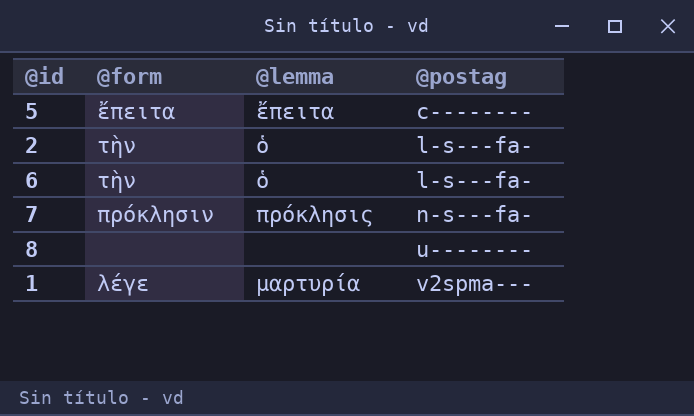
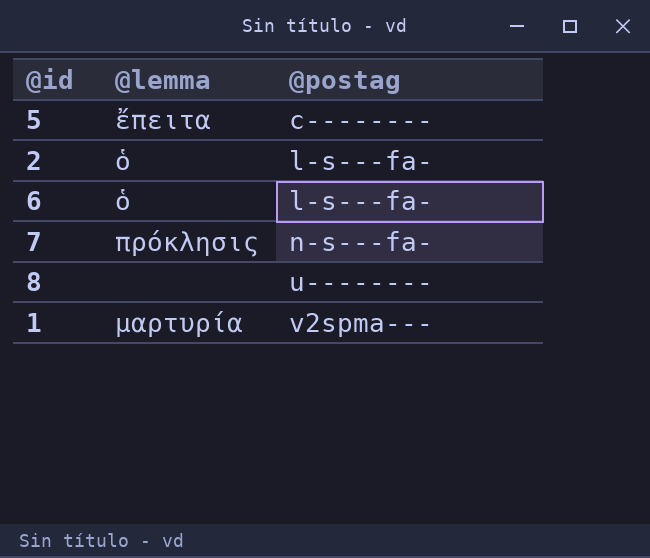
column @form | position: 2 -> none

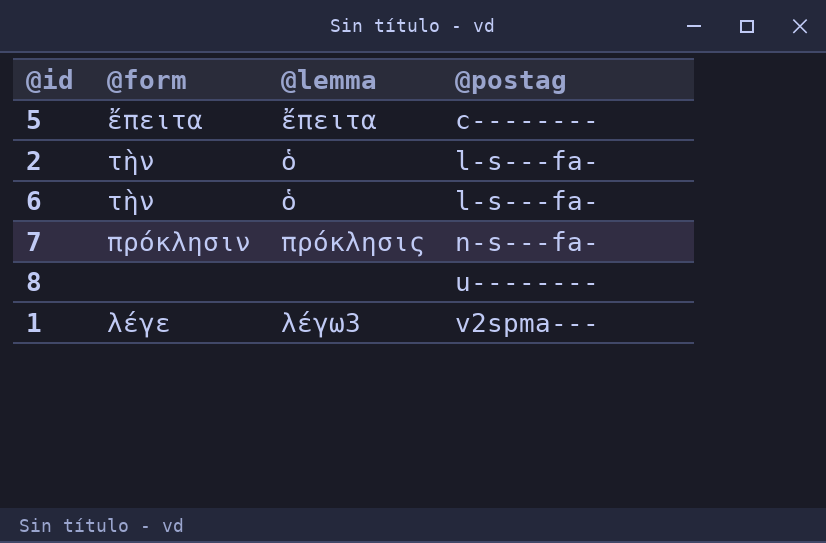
column @form | position: none -> 2
1 | @lemma: μαρτυρία -> λέγω3

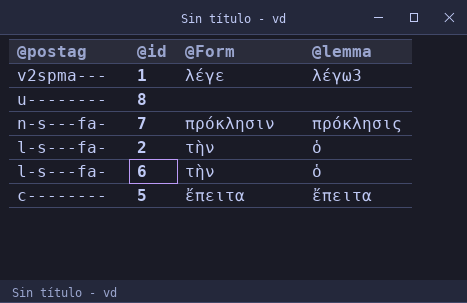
row order: @postag ascending -> @postag descending
column @postag | position: 4 -> 1
column name: @form -> @Form

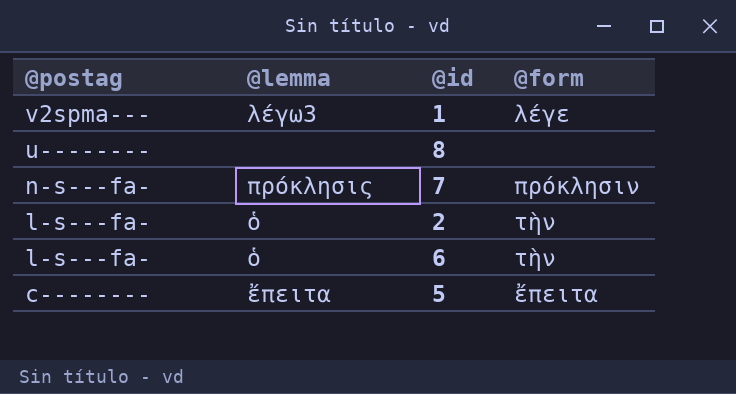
column @lemma | position: 4 -> 2
column name: @Form -> @form

